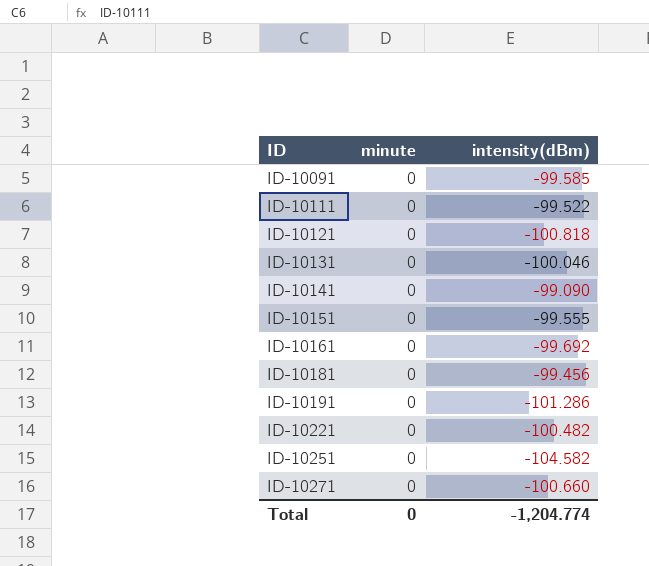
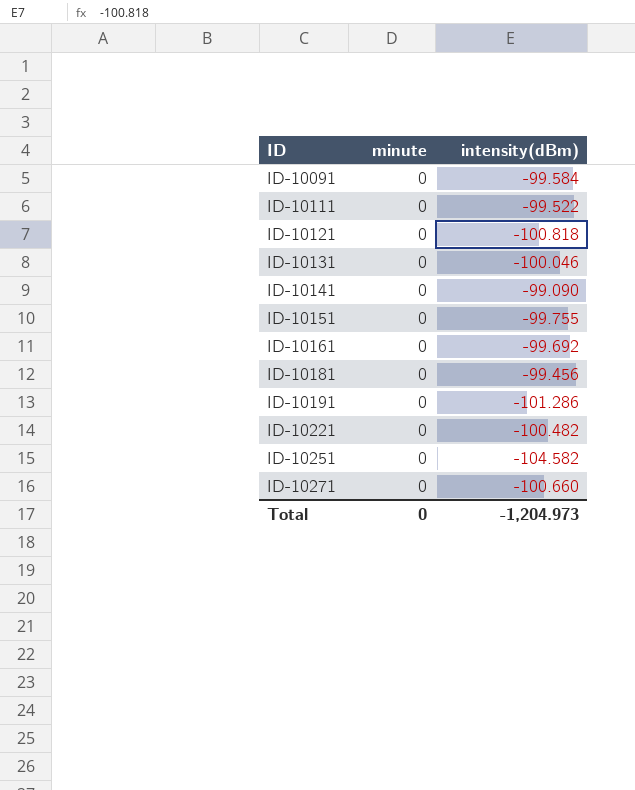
ID-10091 | intensity(dBm): -99.585 -> -99.584
ID-10151 | intensity(dBm): -99.555 -> -99.755
Total | intensity(dBm): -1,204.774 -> -1,204.973

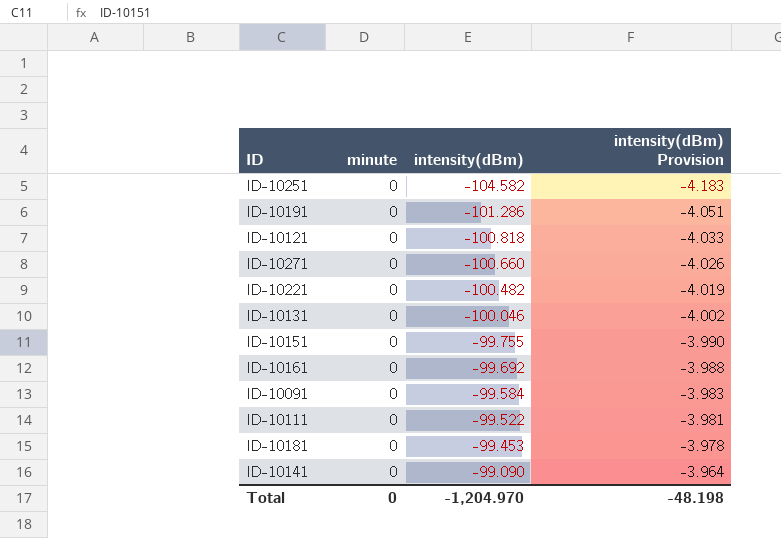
row order: ID ascending -> intensity(dBm) ascending
column intensity(dBm) Provision | formula: none -> [intensity(dBm)] * 0.04
ID-10181 | intensity(dBm): -99.456 -> -99.453
Total | intensity(dBm): -1,204.973 -> -1,204.970

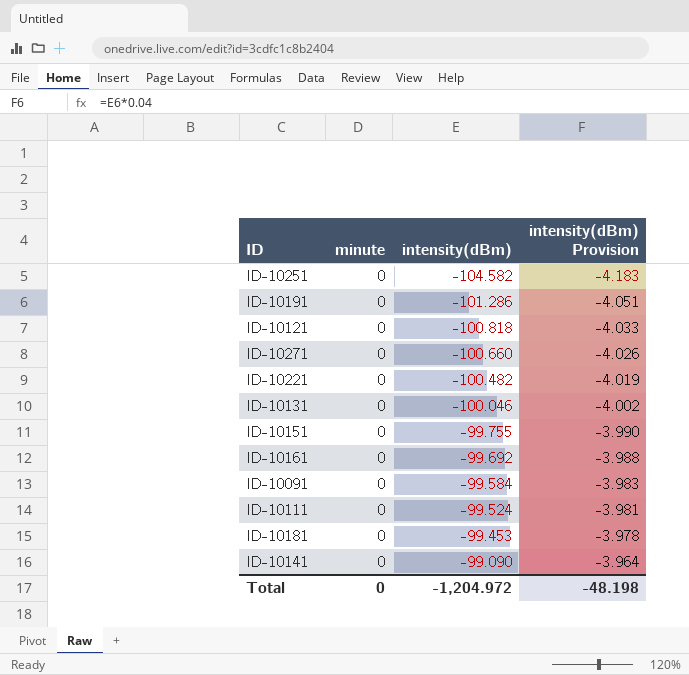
ID-10111 | intensity(dBm): -99.522 -> -99.524
Total | intensity(dBm): -1,204.970 -> -1,204.972

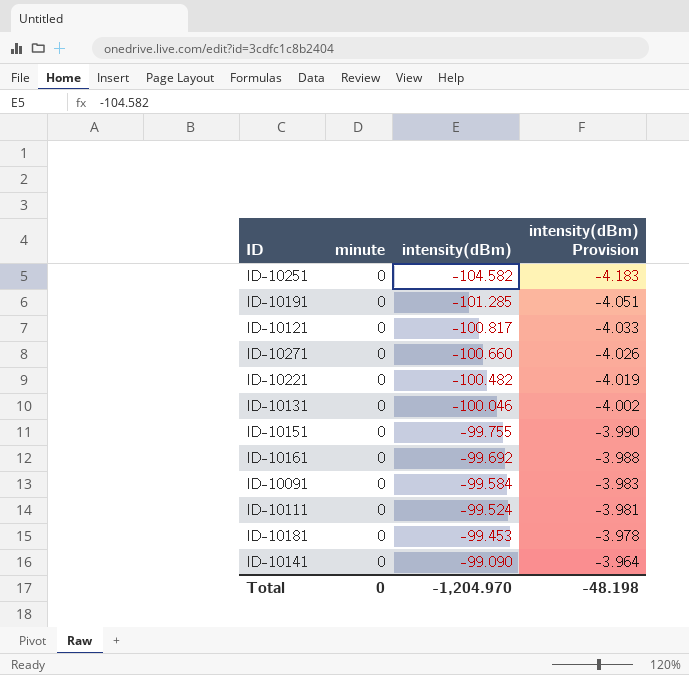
ID-10191 | intensity(dBm): -101.286 -> -101.285
ID-10121 | intensity(dBm): -100.818 -> -100.817
Total | intensity(dBm): -1,204.972 -> -1,204.970

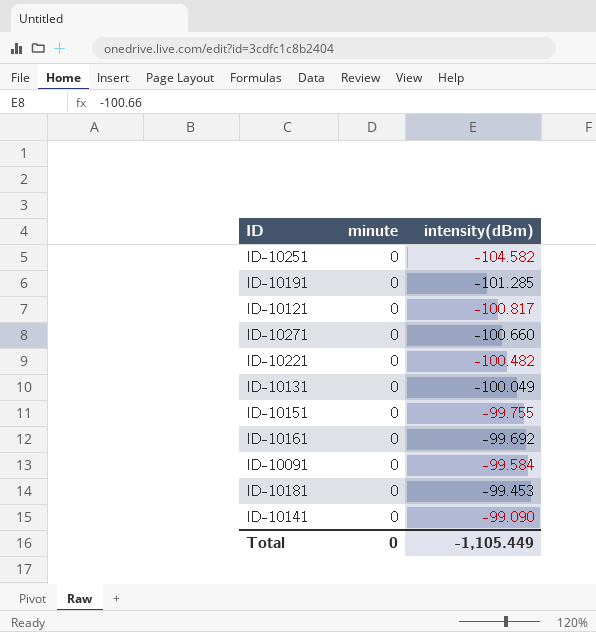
column intensity(dBm) Provision | formula: [intensity(dBm)] * 0.04 -> none
row ID-10111: 0 | -99.524 | -3.981 -> none
ID-10131 | intensity(dBm): -100.046 -> -100.049
Total | intensity(dBm): -1,204.970 -> -1,105.449

